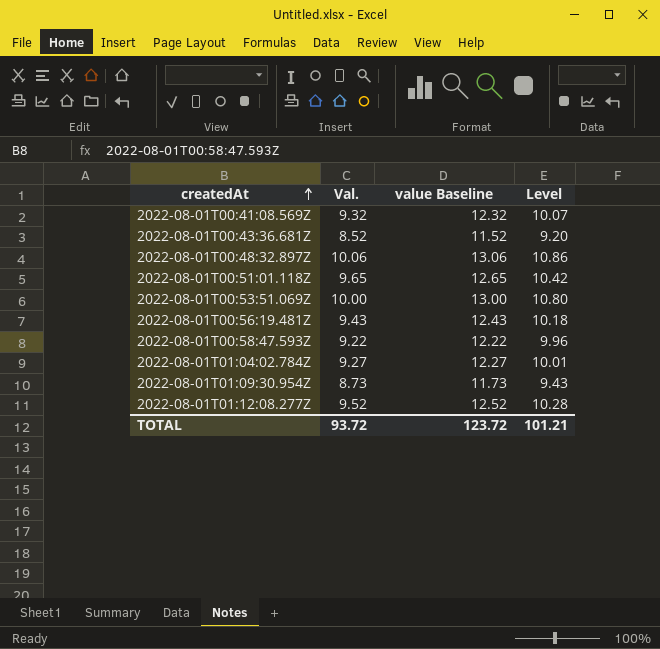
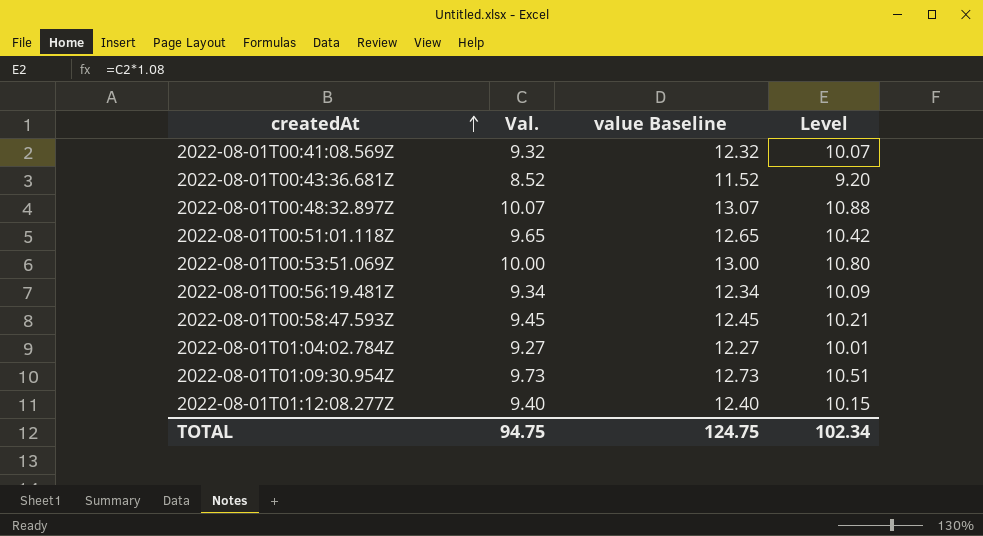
2022-08-01T00:48:32.897Z | Val.: 10.06 -> 10.07
2022-08-01T00:48:32.897Z | value Baseline: 13.06 -> 13.07
2022-08-01T00:48:32.897Z | Level: 10.86 -> 10.88
2022-08-01T00:56:19.481Z | Val.: 9.43 -> 9.34
2022-08-01T00:56:19.481Z | value Baseline: 12.43 -> 12.34
2022-08-01T00:56:19.481Z | Level: 10.18 -> 10.09
2022-08-01T00:58:47.593Z | Val.: 9.22 -> 9.45
2022-08-01T00:58:47.593Z | value Baseline: 12.22 -> 12.45
2022-08-01T00:58:47.593Z | Level: 9.96 -> 10.21
2022-08-01T01:09:30.954Z | Val.: 8.73 -> 9.73
2022-08-01T01:09:30.954Z | value Baseline: 11.73 -> 12.73
2022-08-01T01:09:30.954Z | Level: 9.43 -> 10.51
2022-08-01T01:12:08.277Z | Val.: 9.52 -> 9.40
2022-08-01T01:12:08.277Z | value Baseline: 12.52 -> 12.40
2022-08-01T01:12:08.277Z | Level: 10.28 -> 10.15
TOTAL | Val.: 93.72 -> 94.75
TOTAL | value Baseline: 123.72 -> 124.75
TOTAL | Level: 101.21 -> 102.34

